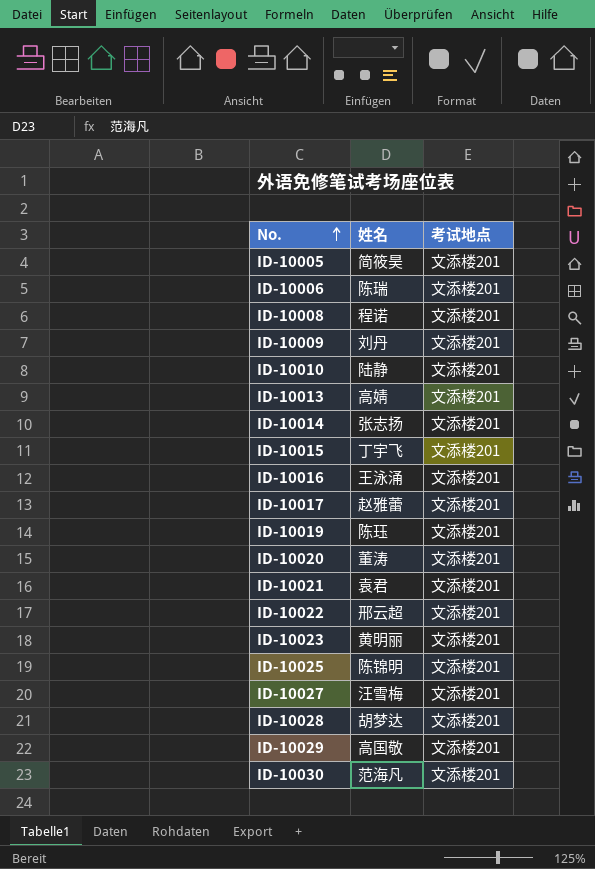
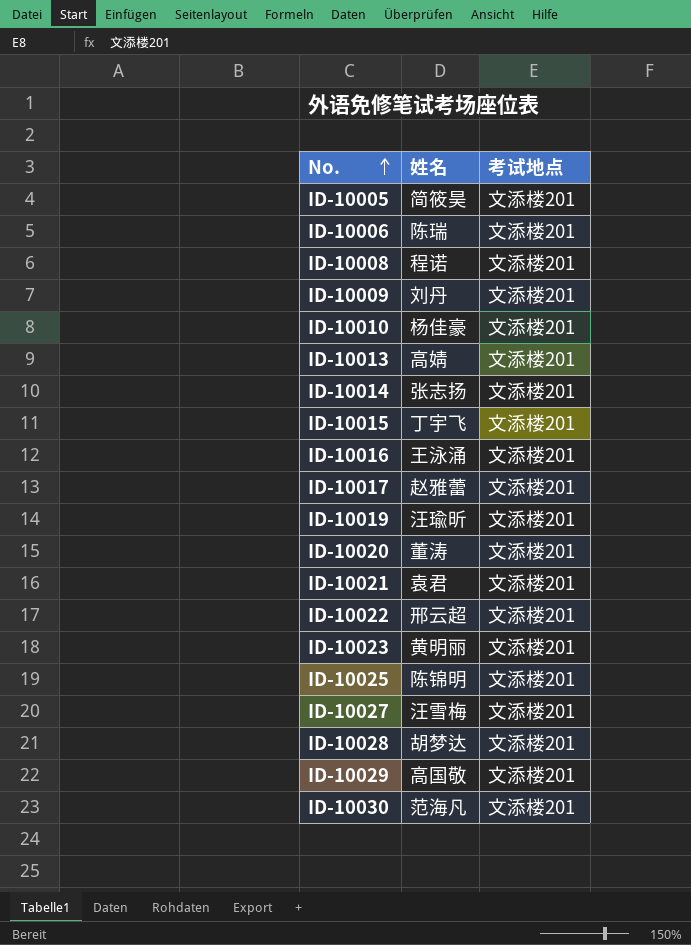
ID-10010 | 姓名: 陆静 -> 杨佳豪
ID-10019 | 姓名: 陈珏 -> 汪瑜昕

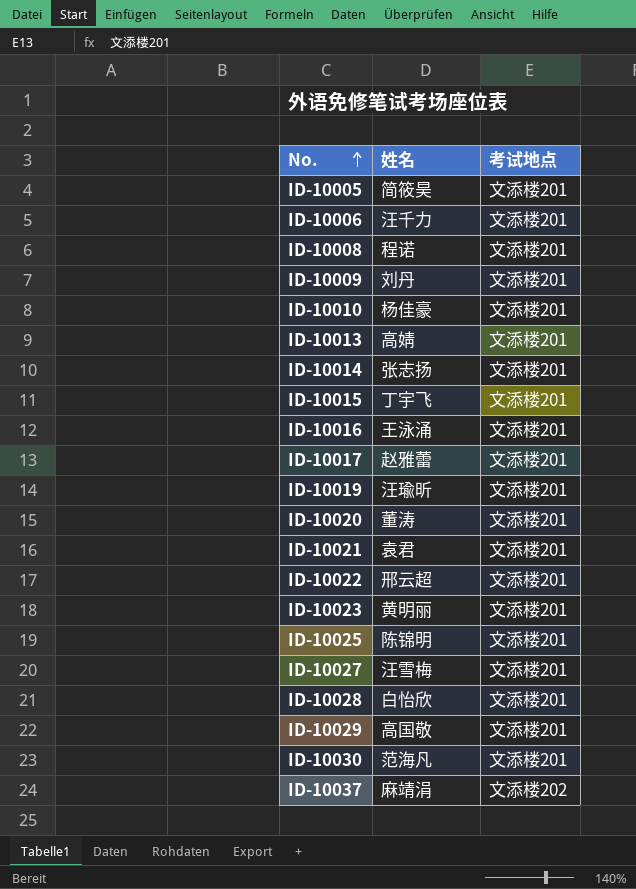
ID-10006 | 姓名: 陈瑞 -> 汪千力
ID-10028 | 姓名: 胡梦达 -> 白怡欣
row ID-10037: none -> 麻靖涓 | 文添楼202

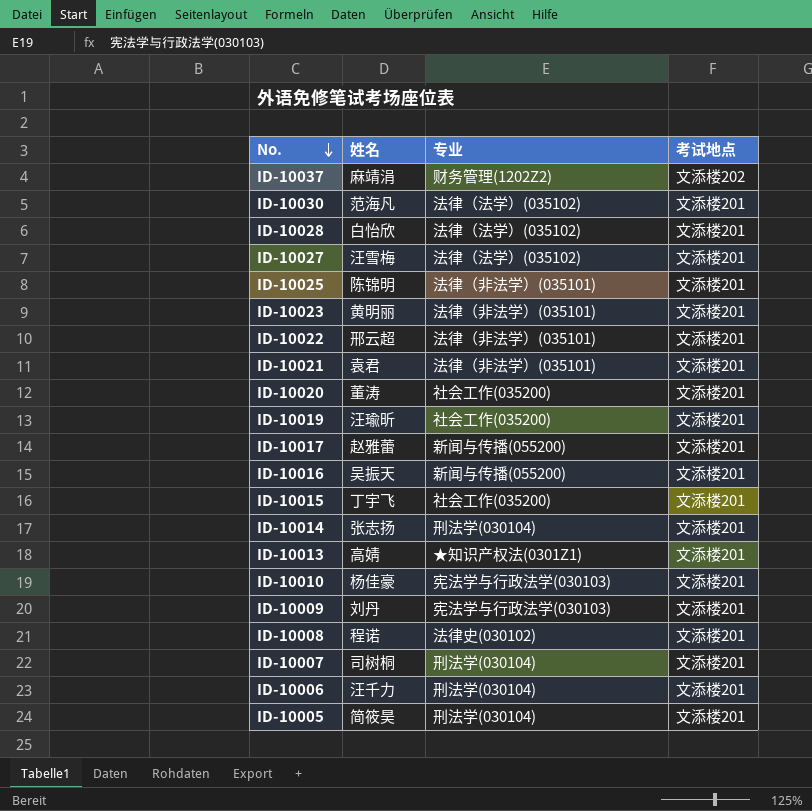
row order: No. ascending -> No. descending
column 专业 | position: none -> 3
row ID-10029: 高国敬 | 文添楼201 -> none
ID-10016 | 姓名: 王泳涌 -> 吴振天
row ID-10007: none -> 司树桐 | 刑法学(030104) | 文添楼201

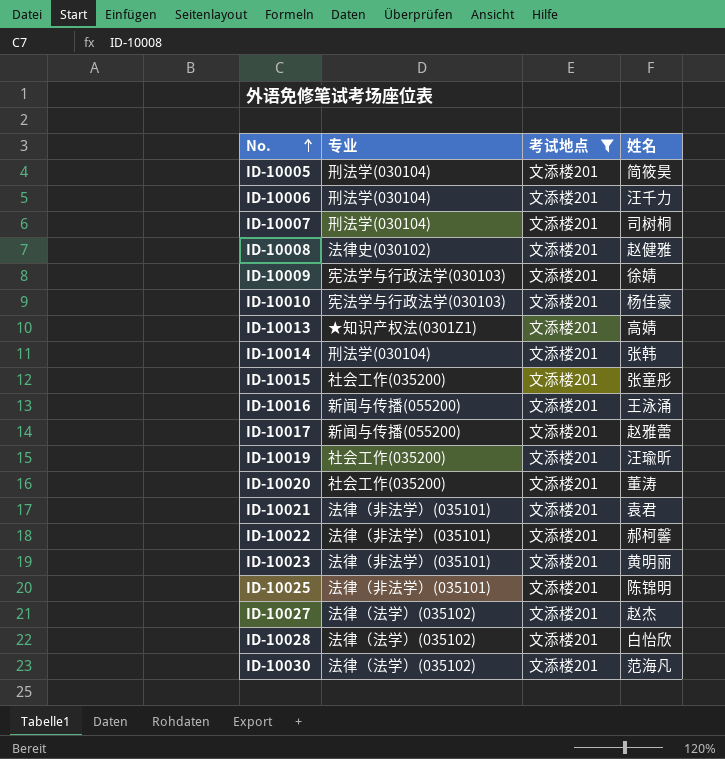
filter: none -> 考试地点 = 文添楼201
row order: No. descending -> No. ascending
column 姓名 | position: 2 -> 4
ID-10008 | 姓名: 程诺 -> 赵健雅
ID-10009 | 姓名: 刘丹 -> 徐婧
ID-10014 | 姓名: 张志扬 -> 张韩
ID-10015 | 姓名: 丁宇飞 -> 张童彤
ID-10016 | 姓名: 吴振天 -> 王泳涌
ID-10022 | 姓名: 邢云超 -> 郝柯馨
ID-10027 | 姓名: 汪雪梅 -> 赵杰

